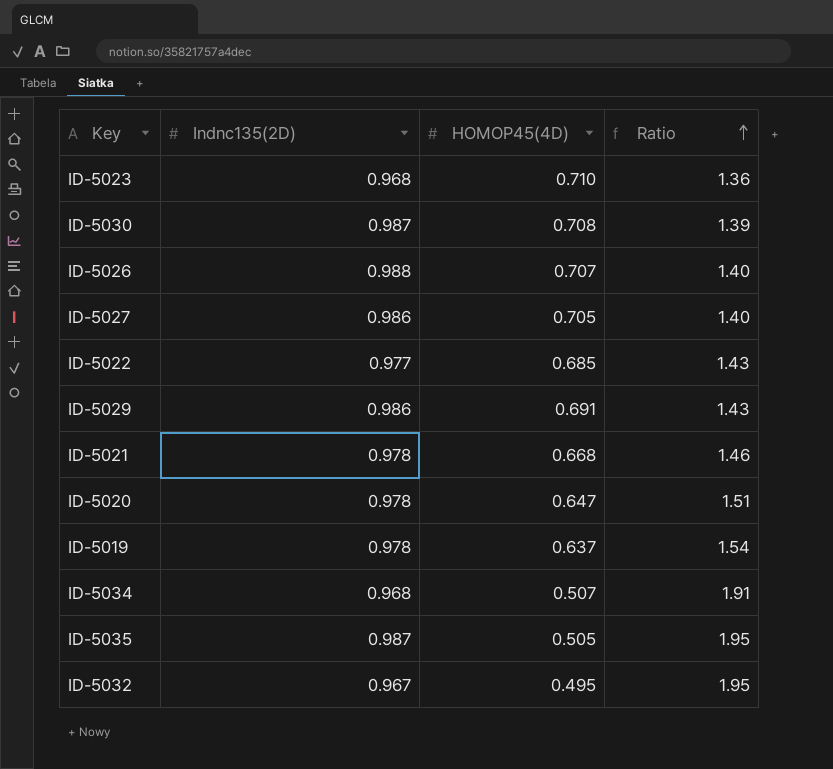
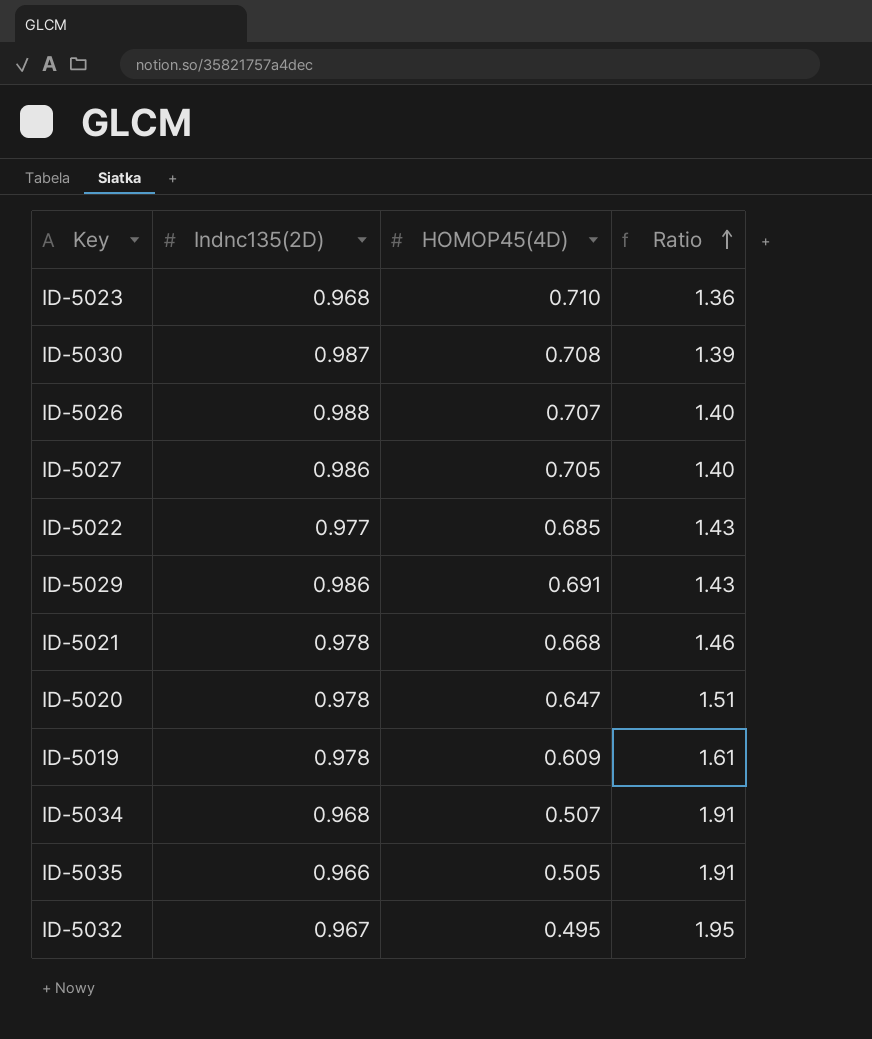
ID-5019 | HOMOP45(4D): 0.637 -> 0.609
ID-5019 | Ratio: 1.54 -> 1.61
ID-5035 | Indnc135(2D): 0.987 -> 0.966
ID-5035 | Ratio: 1.95 -> 1.91

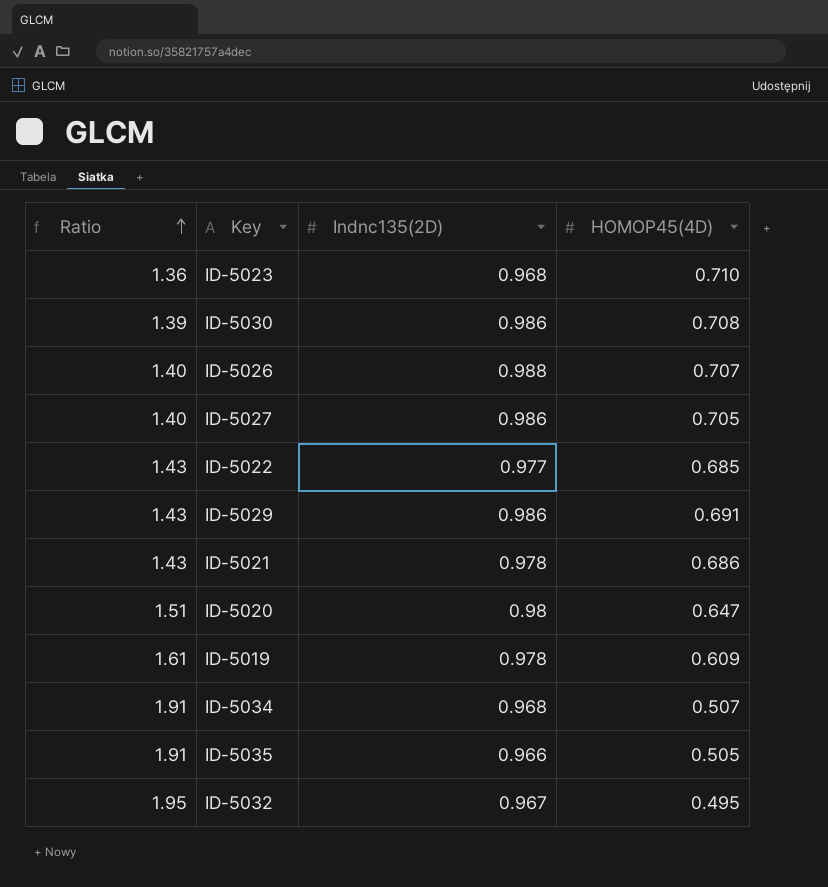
column Ratio | position: 4 -> 1
ID-5030 | Indnc135(2D): 0.987 -> 0.986
ID-5021 | Ratio: 1.46 -> 1.43
ID-5021 | HOMOP45(4D): 0.668 -> 0.686
ID-5020 | Indnc135(2D): 0.978 -> 0.98

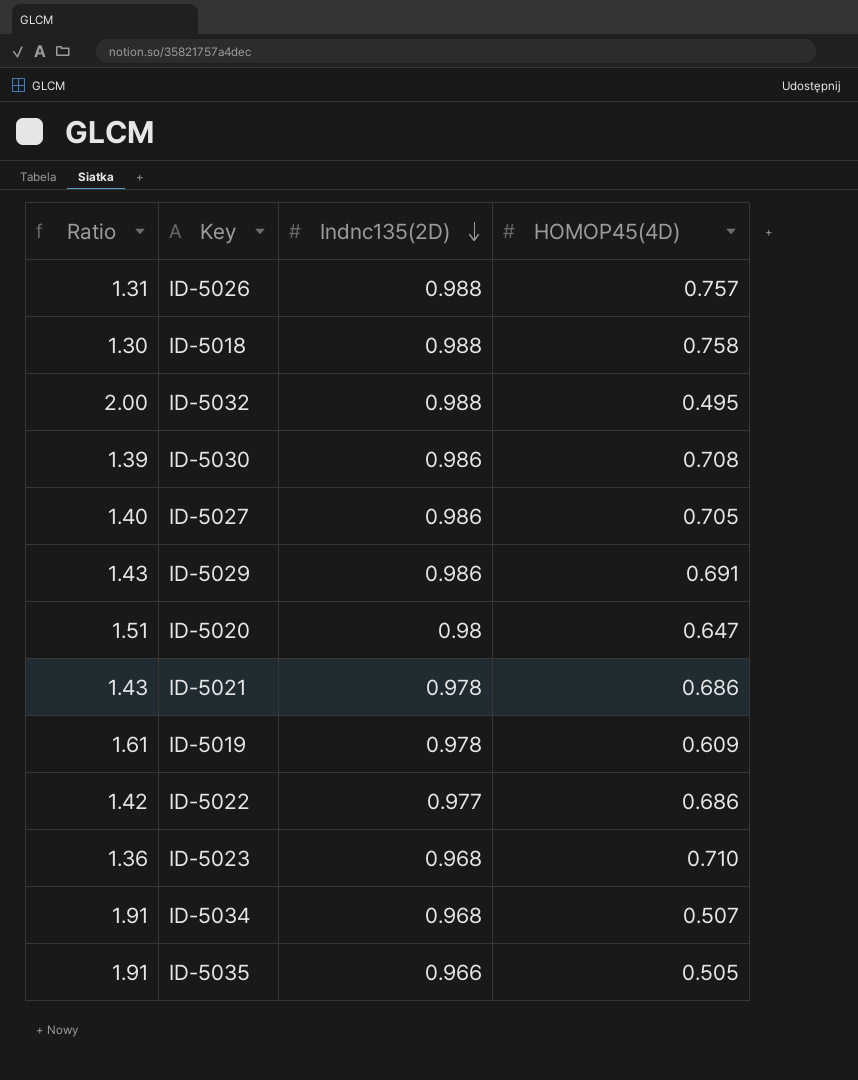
row order: Ratio ascending -> Indnc135(2D) descending
ID-5026 | Ratio: 1.40 -> 1.31
ID-5026 | HOMOP45(4D): 0.707 -> 0.757
row ID-5018: none -> 1.30 | 0.988 | 0.758
ID-5032 | Ratio: 1.95 -> 2.00
ID-5032 | Indnc135(2D): 0.967 -> 0.988
ID-5022 | Ratio: 1.43 -> 1.42
ID-5022 | HOMOP45(4D): 0.685 -> 0.686

